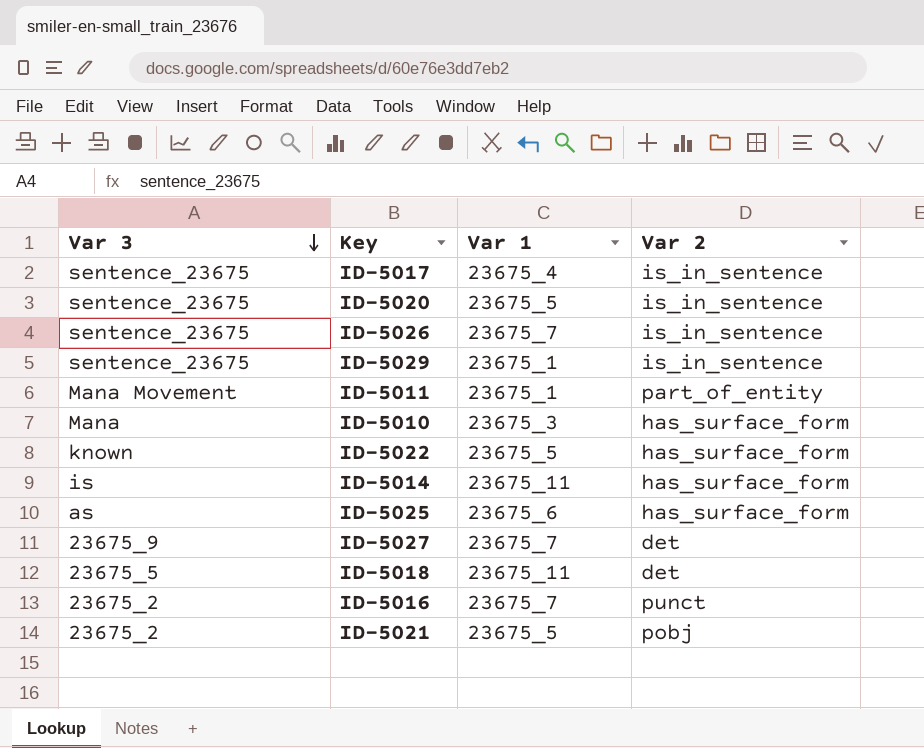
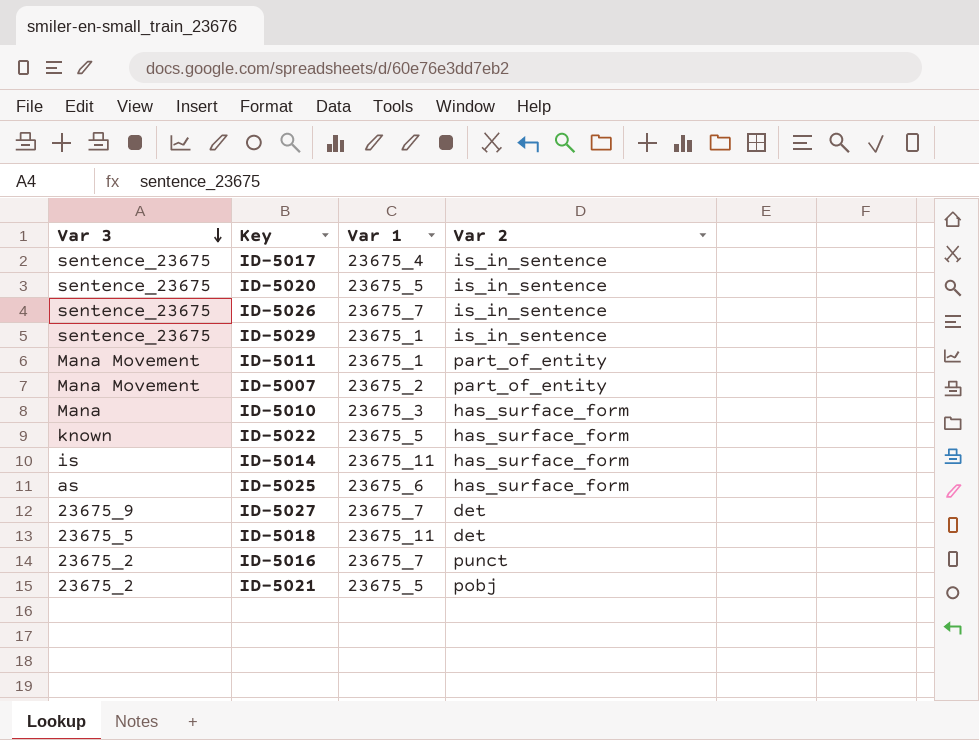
row ID-5007: none -> Mana Movement | 23675_2 | part_of_entity

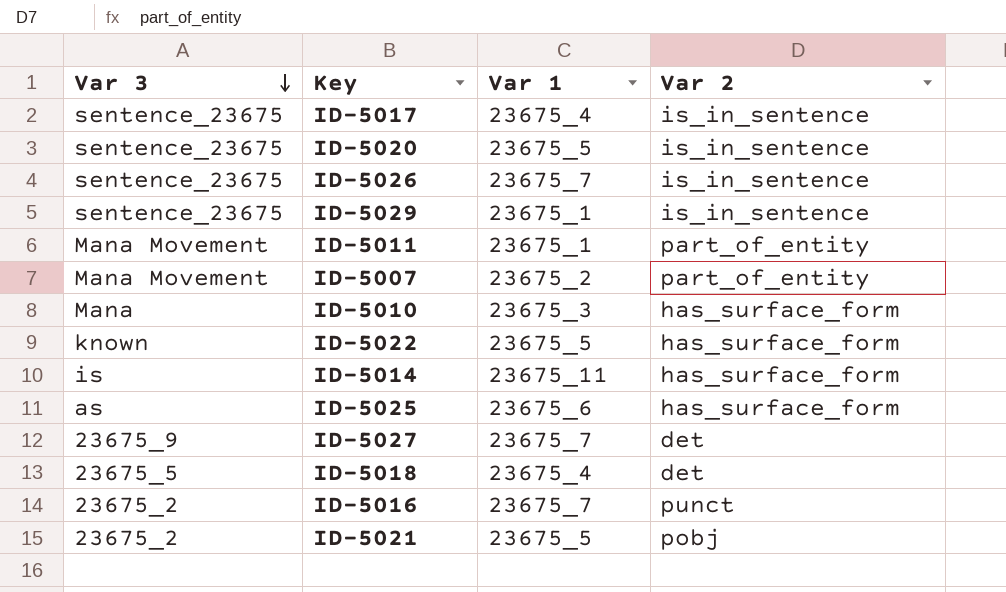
ID-5018 | Var 1: 23675_11 -> 23675_4

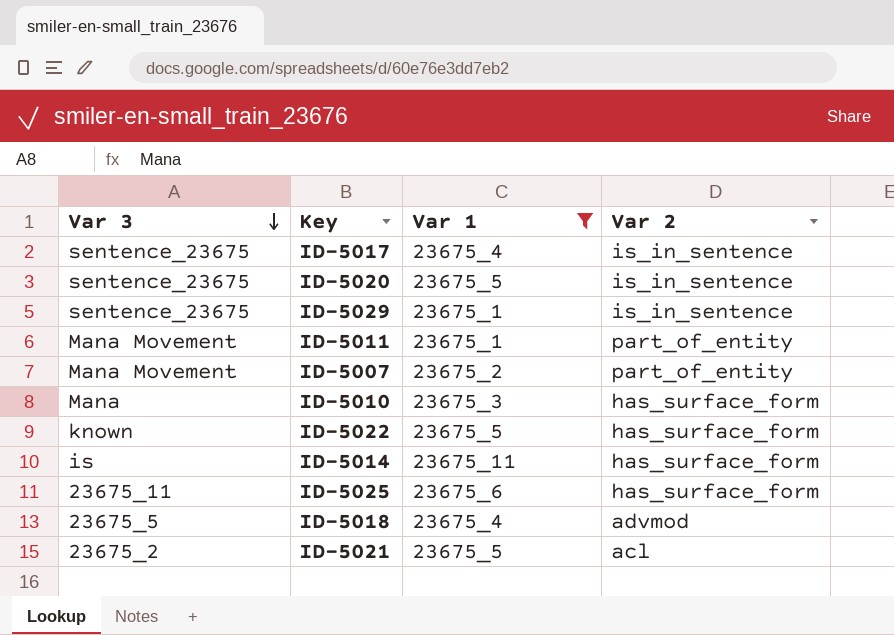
filter: none -> Var 1 != 23675_7
ID-5025 | Var 3: as -> 23675_11
ID-5018 | Var 2: det -> advmod
ID-5021 | Var 2: pobj -> acl

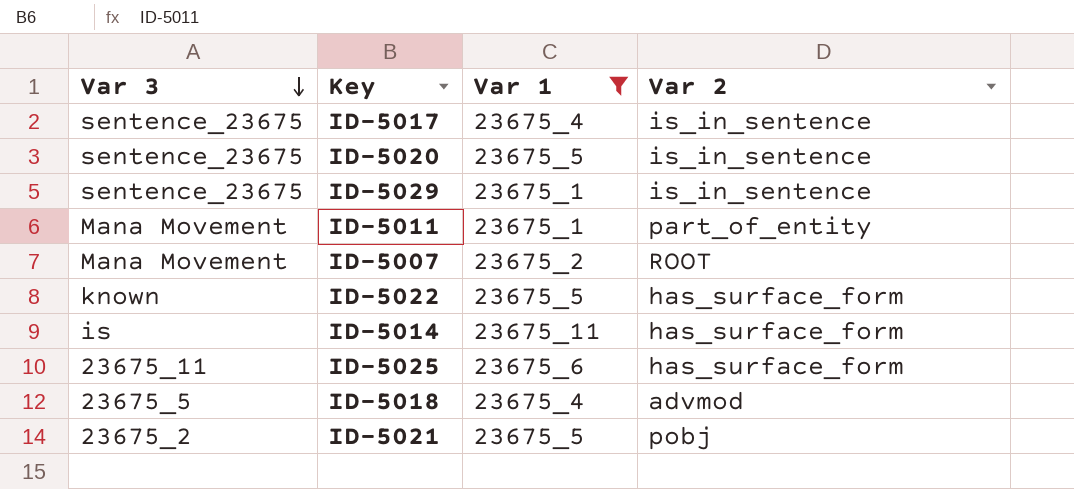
row ID-5010: Mana | 23675_3 | has_surface_form -> none
ID-5007 | Var 2: part_of_entity -> ROOT
ID-5021 | Var 2: acl -> pobj

